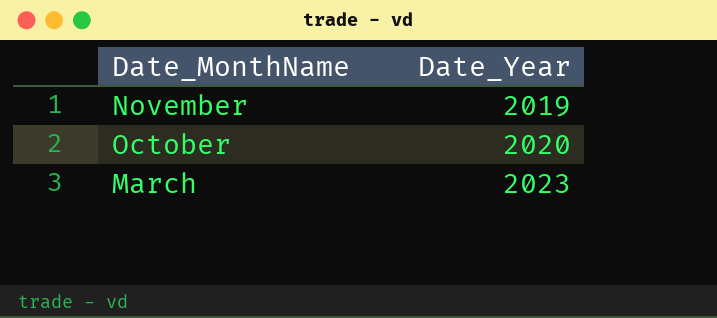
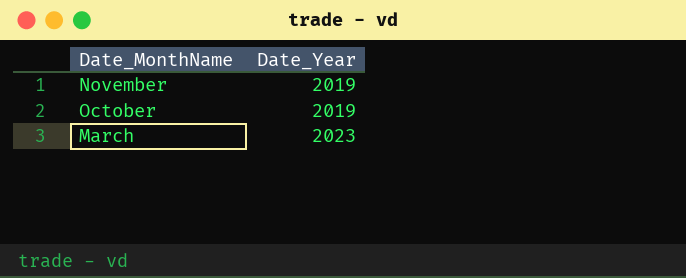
October | Date_Year: 2020 -> 2019

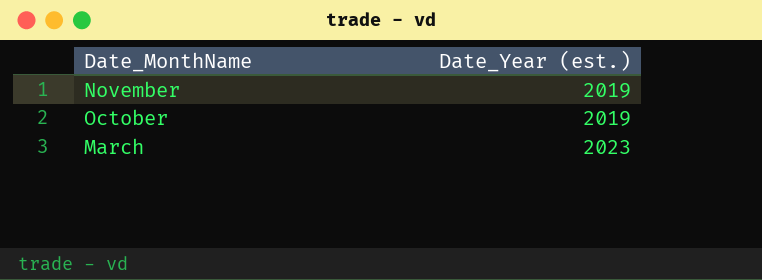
column name: Date_Year -> Date_Year (est.)

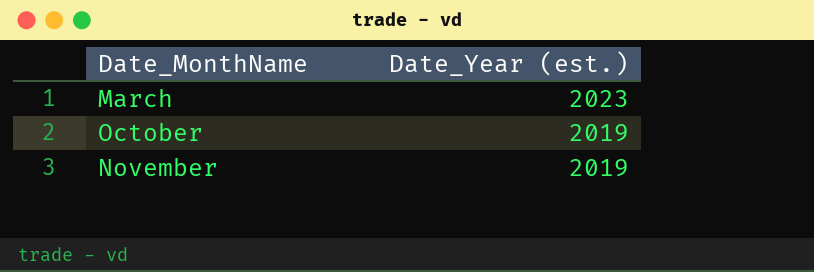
row order: Date_MonthName descending -> Date_MonthName ascending

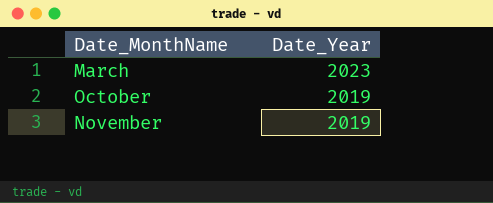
column name: Date_Year (est.) -> Date_Year

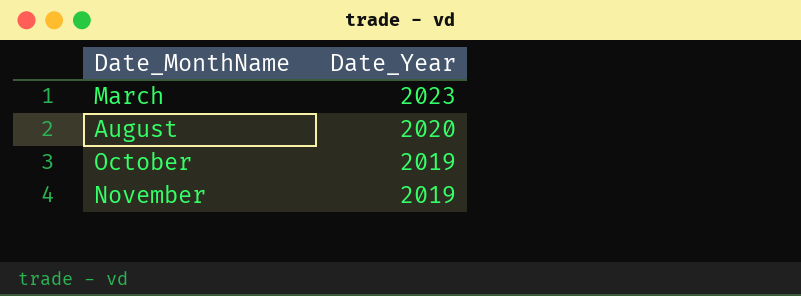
row August: none -> 2020

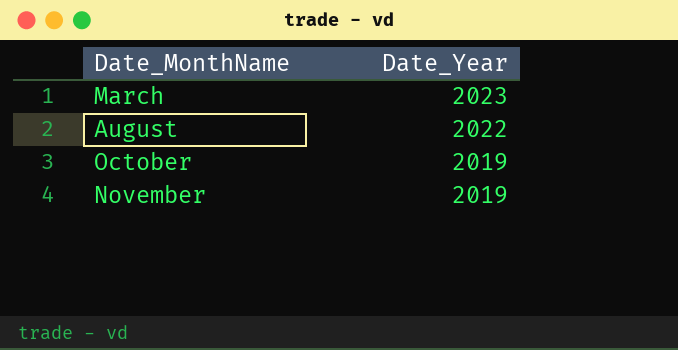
August | Date_Year: 2020 -> 2022

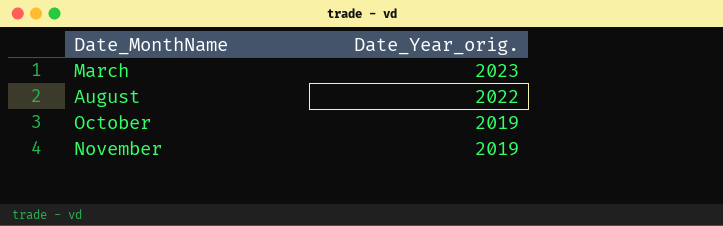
column name: Date_Year -> Date_Year_orig.

